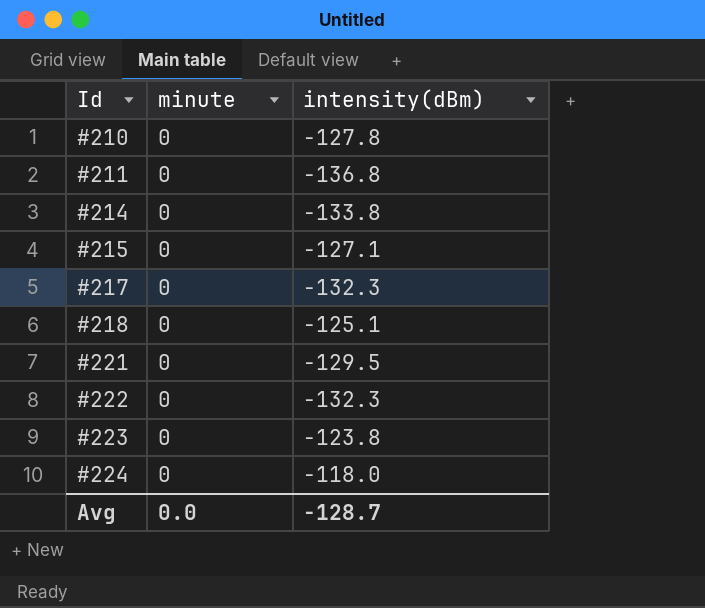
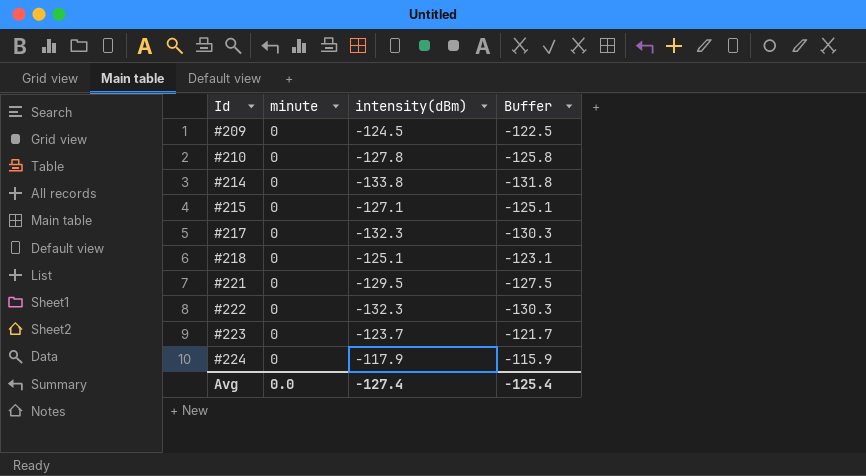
column Buffer | formula: none -> [intensity(dBm)] + 2
row #211: 0 | -136.8 -> none
row #209: none -> 0 | -124.5 | -122.5
#223 | intensity(dBm): -123.8 -> -123.7
#224 | intensity(dBm): -118.0 -> -117.9
Avg | intensity(dBm): -128.7 -> -127.4

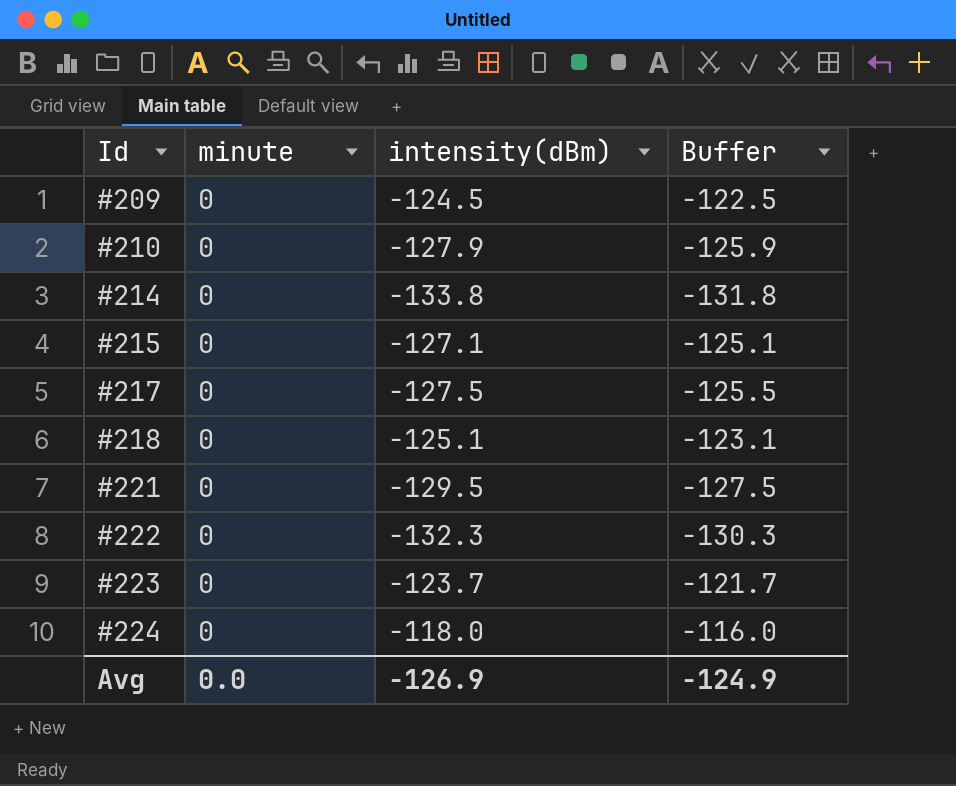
#210 | intensity(dBm): -127.8 -> -127.9
#210 | Buffer: -125.8 -> -125.9
#217 | intensity(dBm): -132.3 -> -127.5
#217 | Buffer: -130.3 -> -125.5
#224 | intensity(dBm): -117.9 -> -118.0
#224 | Buffer: -115.9 -> -116.0
Avg | intensity(dBm): -127.4 -> -126.9
Avg | Buffer: -125.4 -> -124.9

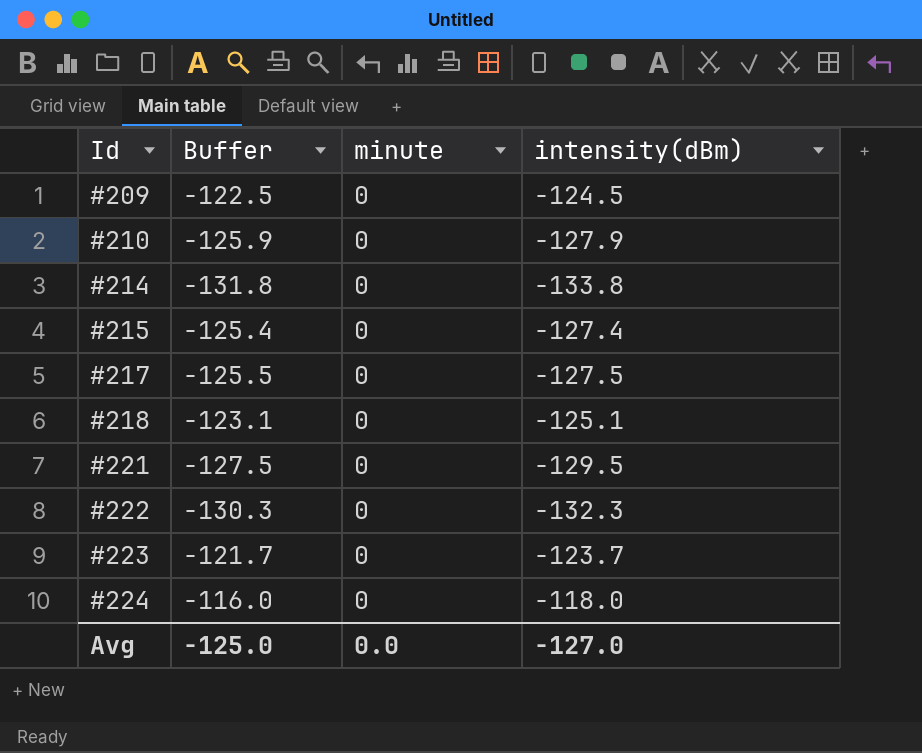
column Buffer | position: 4 -> 2
#215 | Buffer: -125.1 -> -125.4
#215 | intensity(dBm): -127.1 -> -127.4
Avg | Buffer: -124.9 -> -125.0
Avg | intensity(dBm): -126.9 -> -127.0

